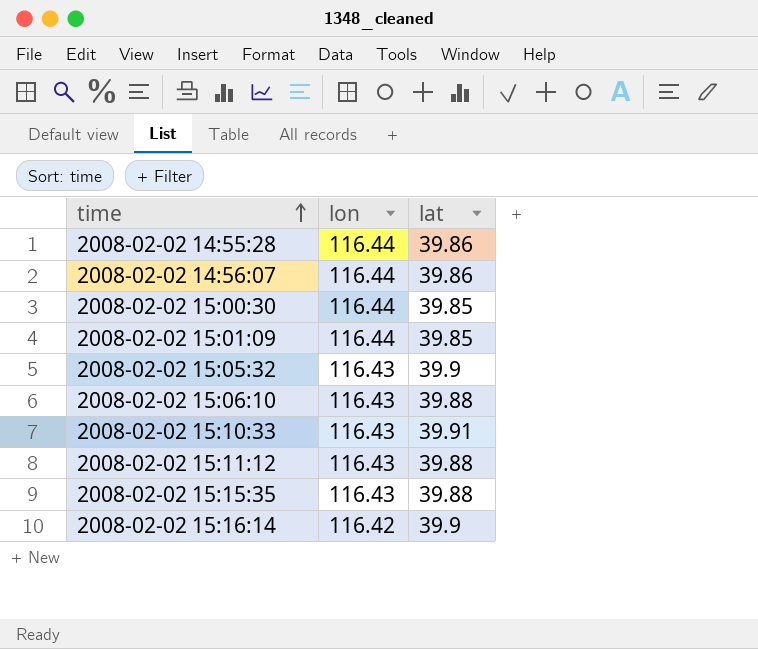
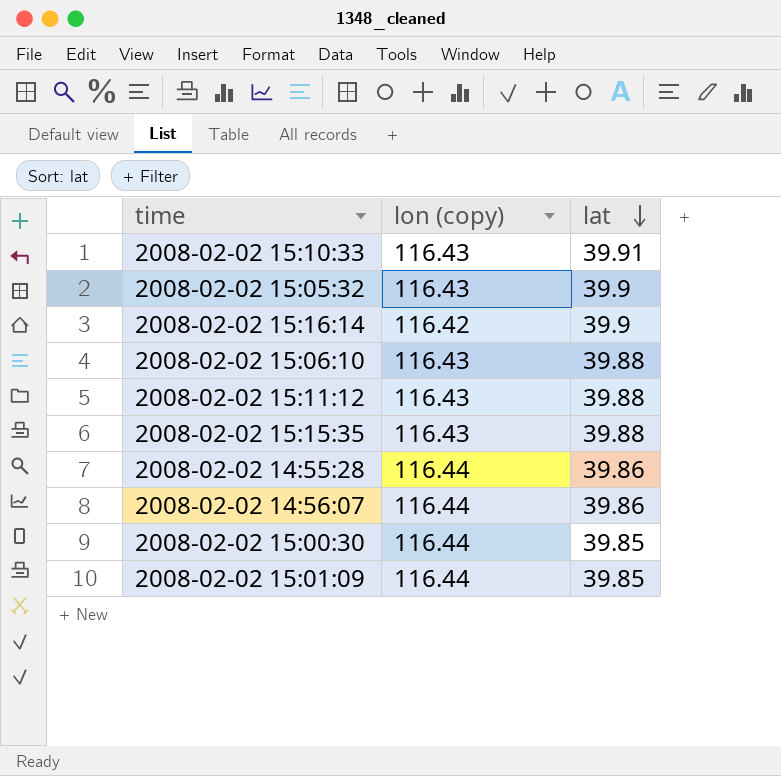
row order: time ascending -> lat descending
column name: lon -> lon (copy)

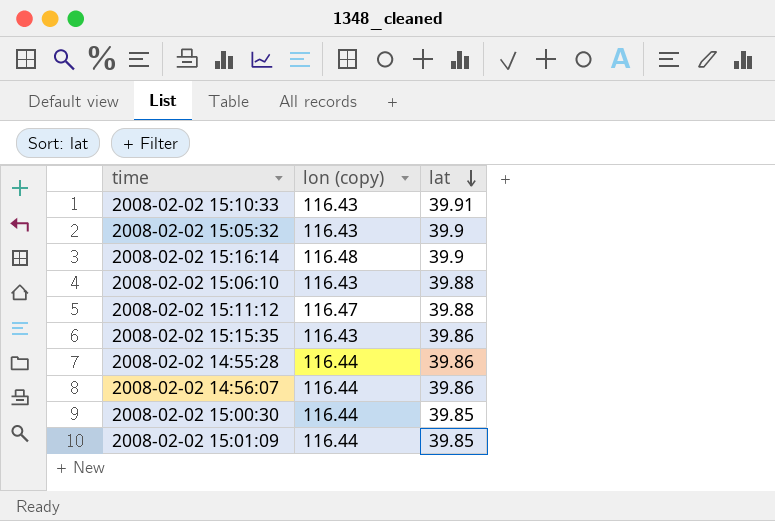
2008-02-02 15:16:14 | lon (copy): 116.42 -> 116.48
2008-02-02 15:11:12 | lon (copy): 116.43 -> 116.47
2008-02-02 15:15:35 | lat: 39.88 -> 39.86

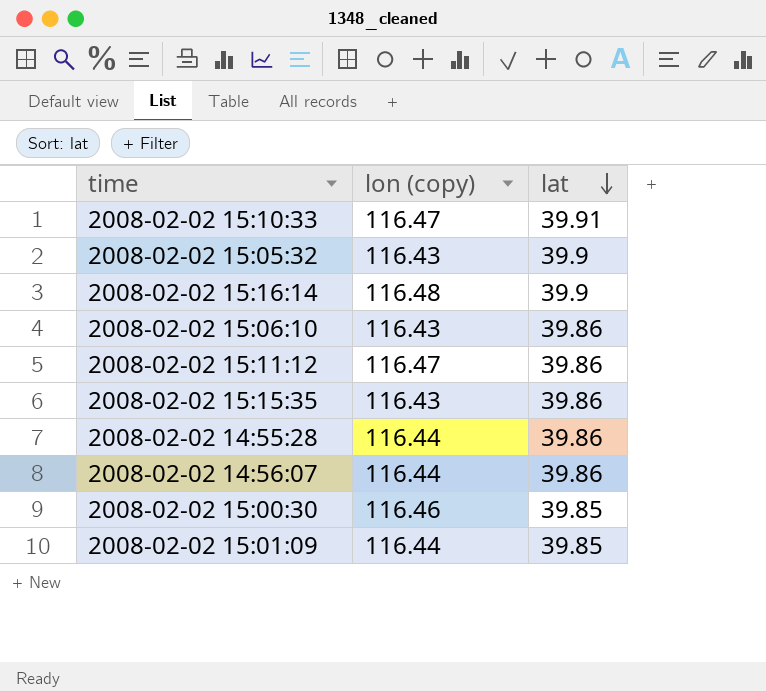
2008-02-02 15:10:33 | lon (copy): 116.43 -> 116.47
2008-02-02 15:06:10 | lat: 39.88 -> 39.86
2008-02-02 15:11:12 | lat: 39.88 -> 39.86
2008-02-02 15:00:30 | lon (copy): 116.44 -> 116.46

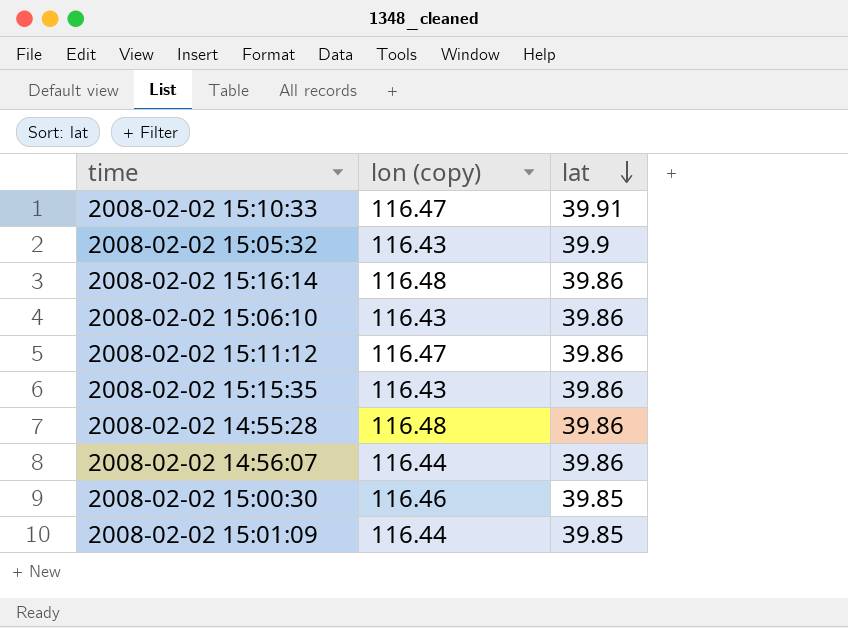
2008-02-02 15:16:14 | lat: 39.9 -> 39.86
2008-02-02 14:55:28 | lon (copy): 116.44 -> 116.48

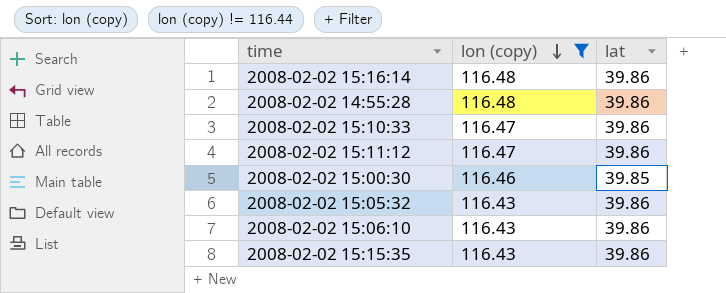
filter: none -> lon (copy) != 116.44
row order: lat descending -> lon (copy) descending
2008-02-02 15:10:33 | lat: 39.91 -> 39.86
2008-02-02 15:05:32 | lat: 39.9 -> 39.86

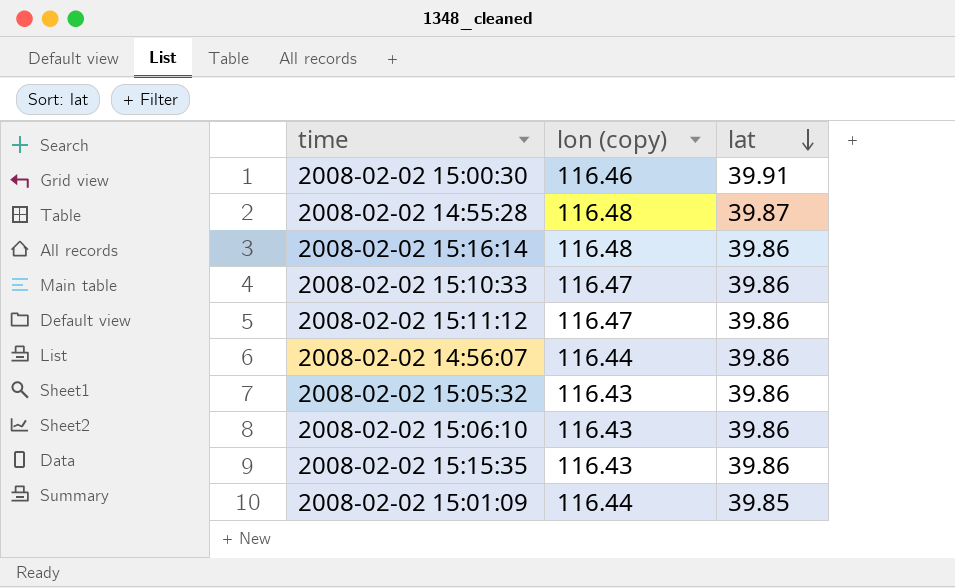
filter: lon (copy) != 116.44 -> none
row order: lon (copy) descending -> lat descending
2008-02-02 15:00:30 | lat: 39.85 -> 39.91
2008-02-02 14:55:28 | lat: 39.86 -> 39.87

